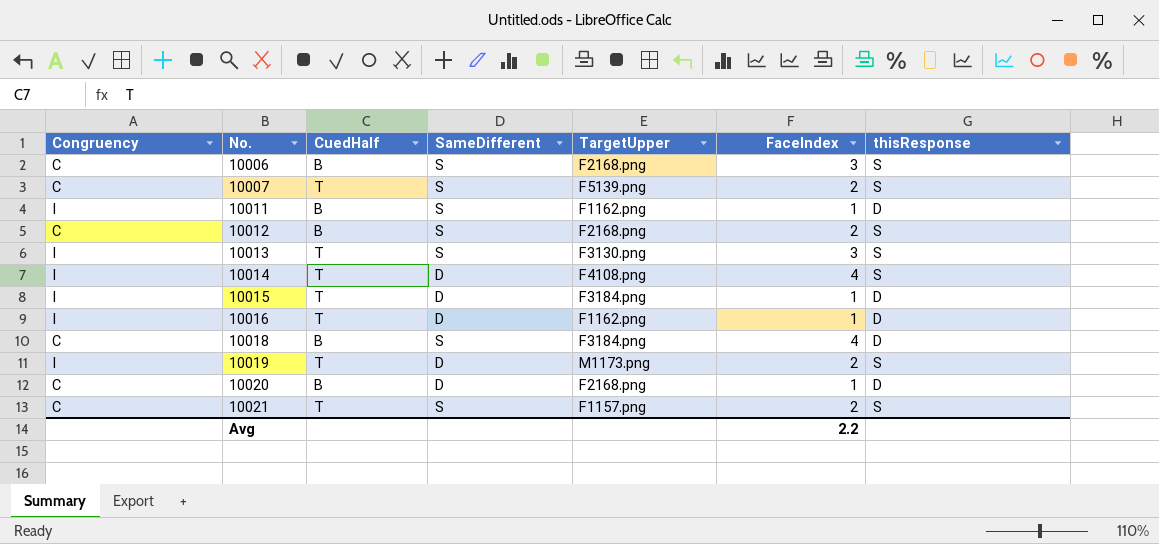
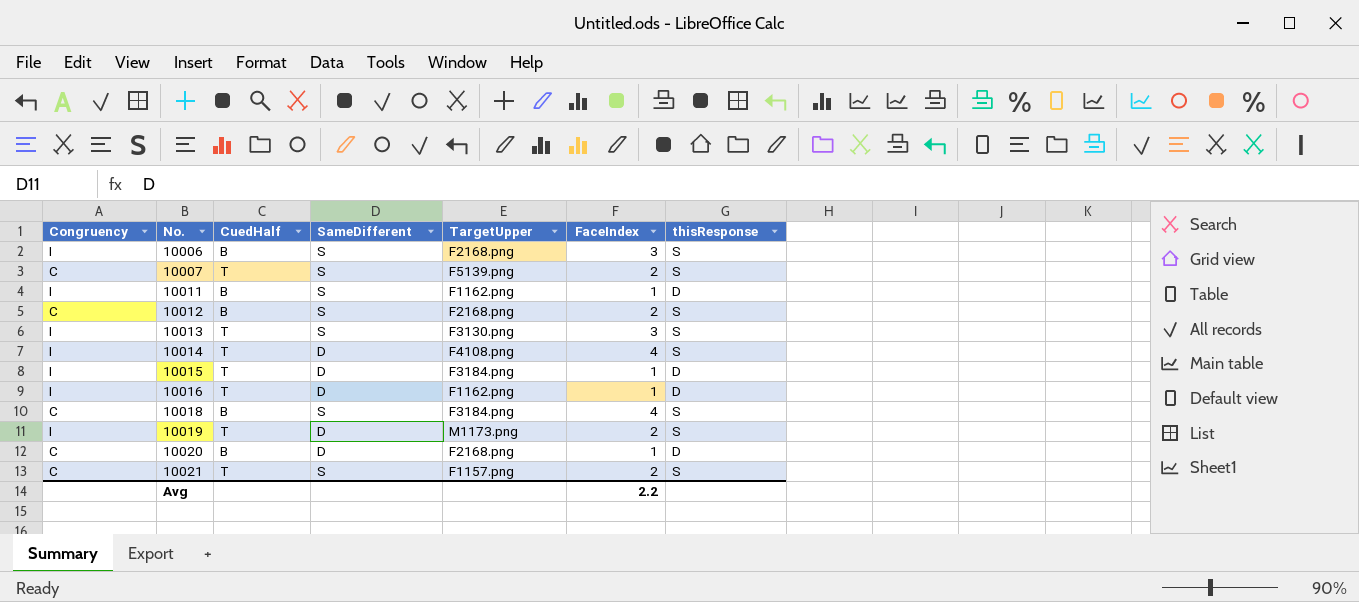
10006 | Congruency: C -> I
10018 | thisResponse: D -> S

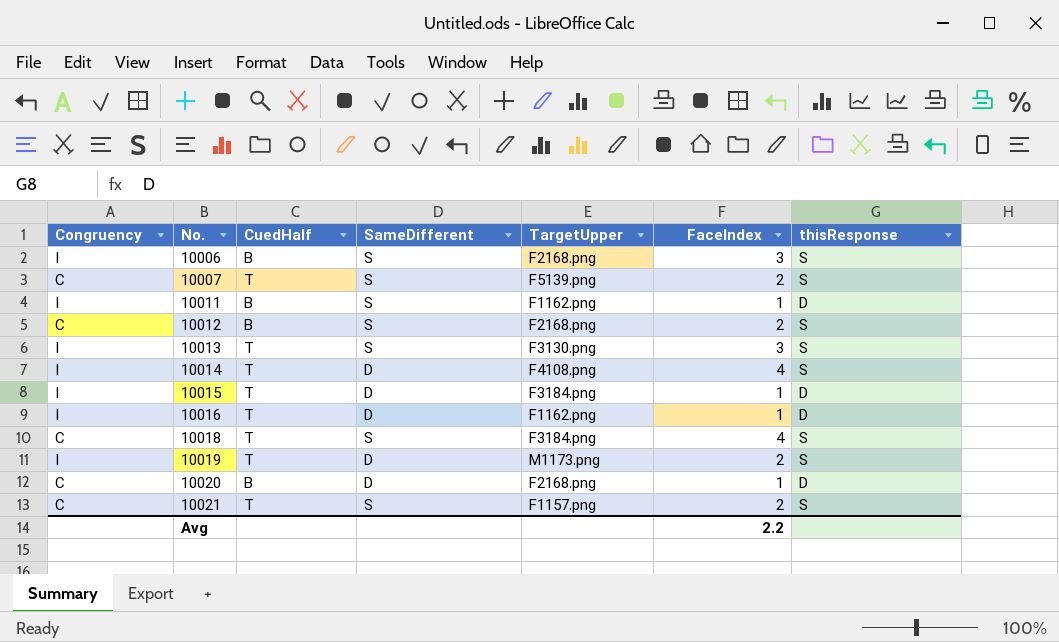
10018 | CuedHalf: B -> T

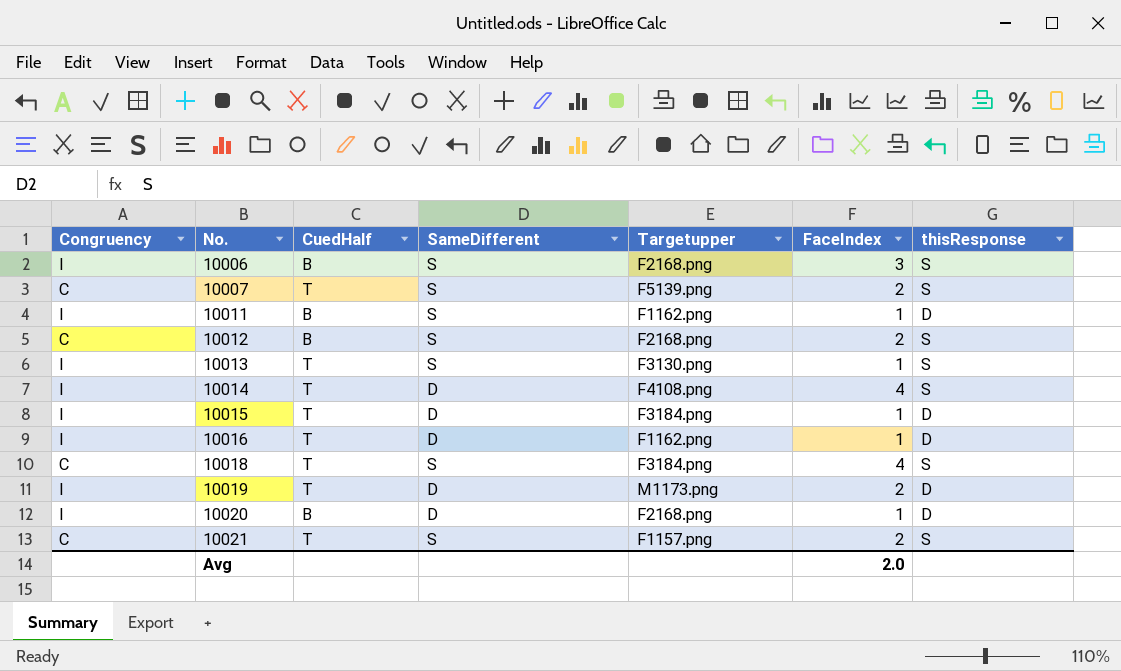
column name: TargetUpper -> Targetupper
10013 | FaceIndex: 3 -> 1
10019 | thisResponse: S -> D
10020 | Congruency: C -> I
Avg | FaceIndex: 2.2 -> 2.0

